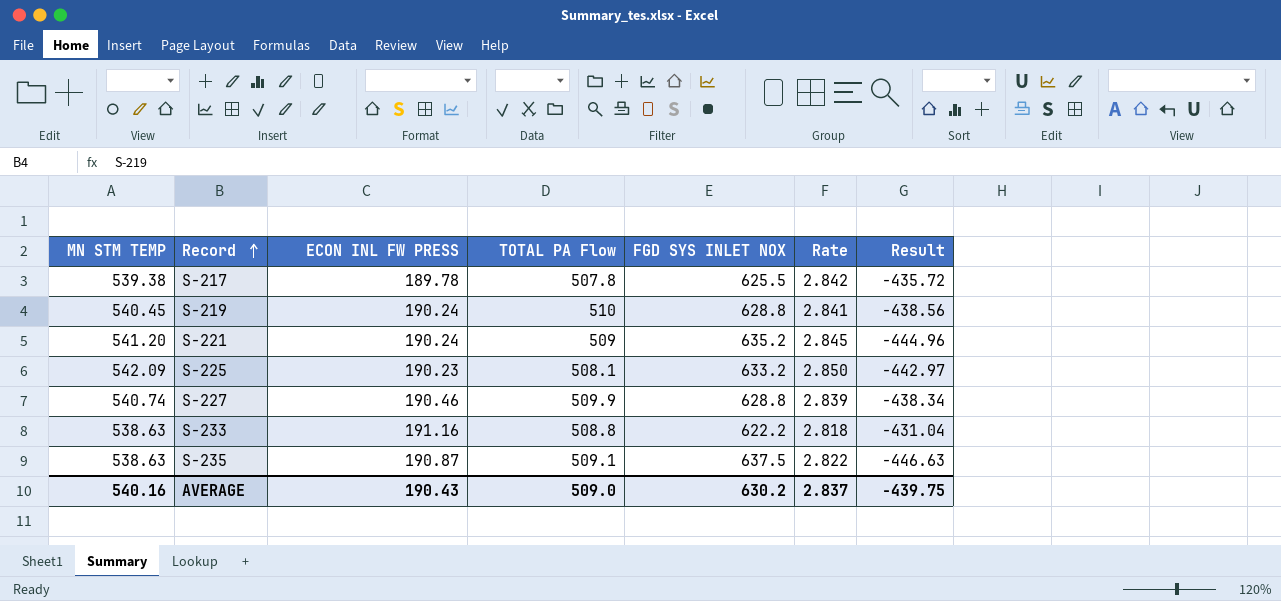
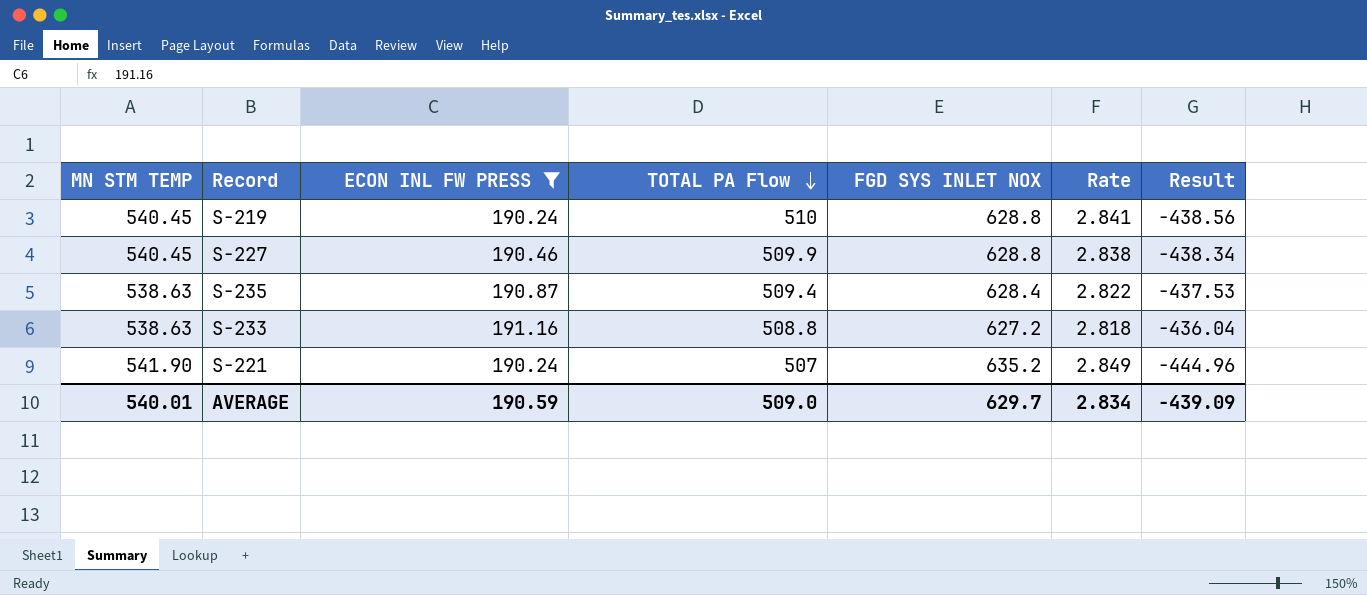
filter: none -> ECON INL FW PRESS >= 190.24
row order: Record ascending -> TOTAL PA Flow descending
S-227 | MN STM TEMP: 540.74 -> 540.45
S-227 | Rate: 2.839 -> 2.838
S-235 | TOTAL PA Flow: 509.1 -> 509.4
S-235 | FGD SYS INLET NOX: 637.5 -> 628.4
S-235 | Result: -446.63 -> -437.53
S-233 | FGD SYS INLET NOX: 622.2 -> 627.2
S-233 | Result: -431.04 -> -436.04
S-221 | MN STM TEMP: 541.20 -> 541.90
S-221 | TOTAL PA Flow: 509 -> 507
S-221 | Rate: 2.845 -> 2.849
AVERAGE | MN STM TEMP: 540.16 -> 540.01
AVERAGE | ECON INL FW PRESS: 190.43 -> 190.59
AVERAGE | FGD SYS INLET NOX: 630.2 -> 629.7
AVERAGE | Rate: 2.837 -> 2.834
AVERAGE | Result: -439.75 -> -439.09

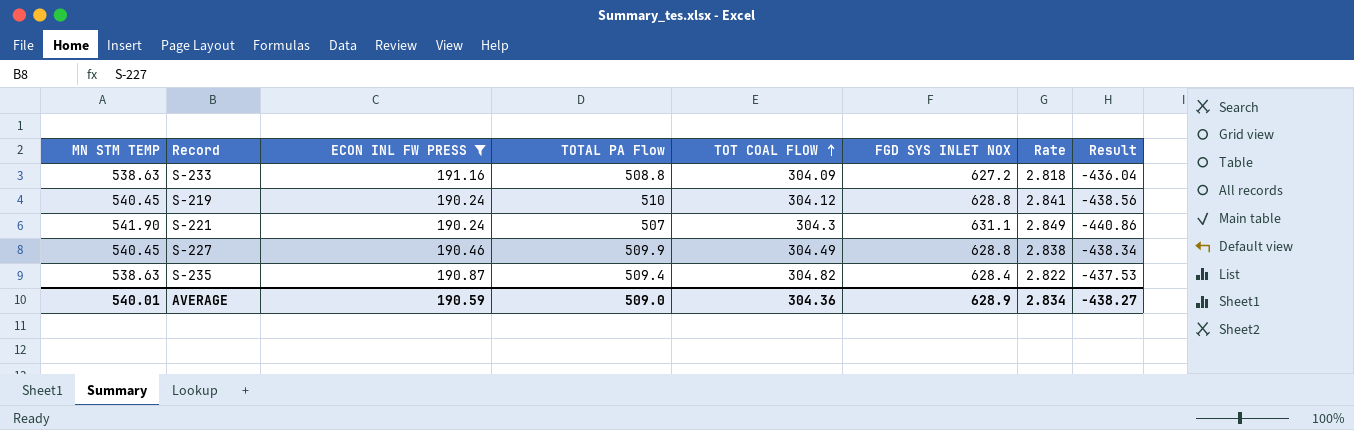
row order: TOTAL PA Flow descending -> TOT COAL FLOW ascending
column TOT COAL FLOW | position: none -> 5
S-221 | FGD SYS INLET NOX: 635.2 -> 631.1
S-221 | Result: -444.96 -> -440.86
AVERAGE | FGD SYS INLET NOX: 629.7 -> 628.9
AVERAGE | Result: -439.09 -> -438.27

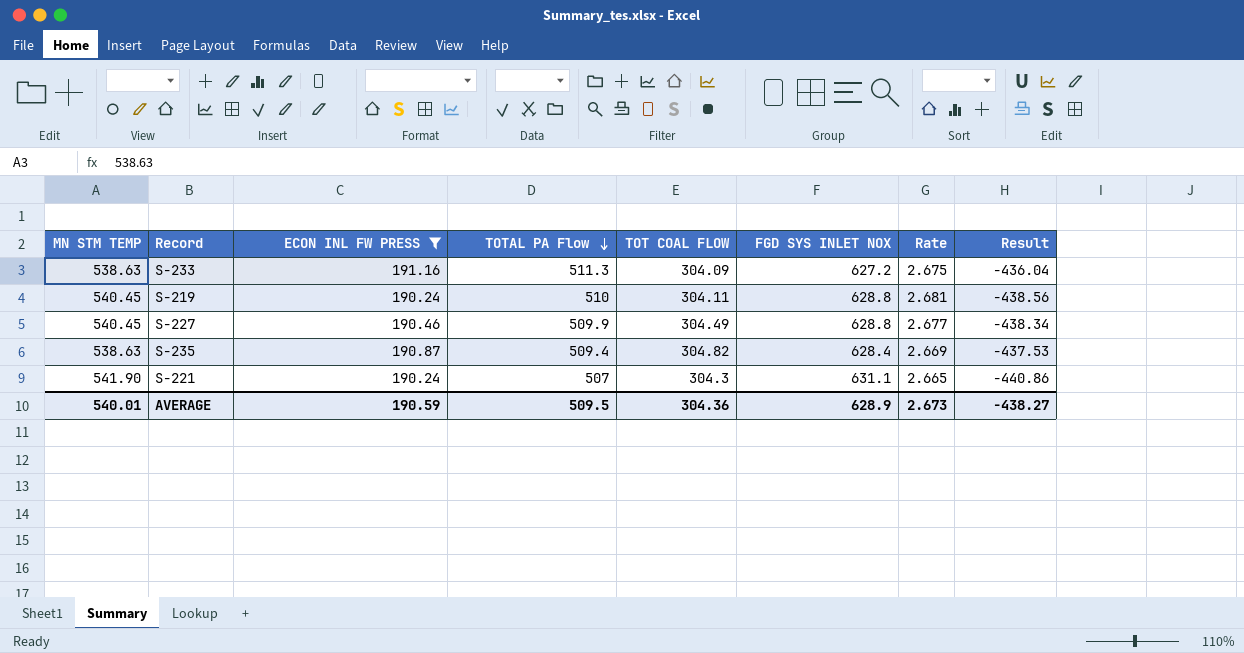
row order: TOT COAL FLOW ascending -> TOTAL PA Flow descending
column Rate | formula: [MN STM TEMP] / [ECON INL FW PRESS] -> [TOTAL PA Flow] / [ECON INL FW PRESS]
S-233 | TOTAL PA Flow: 508.8 -> 511.3
S-219 | TOT COAL FLOW: 304.12 -> 304.11
AVERAGE | TOTAL PA Flow: 509.0 -> 509.5
AVERAGE | Rate: 2.834 -> 2.673

